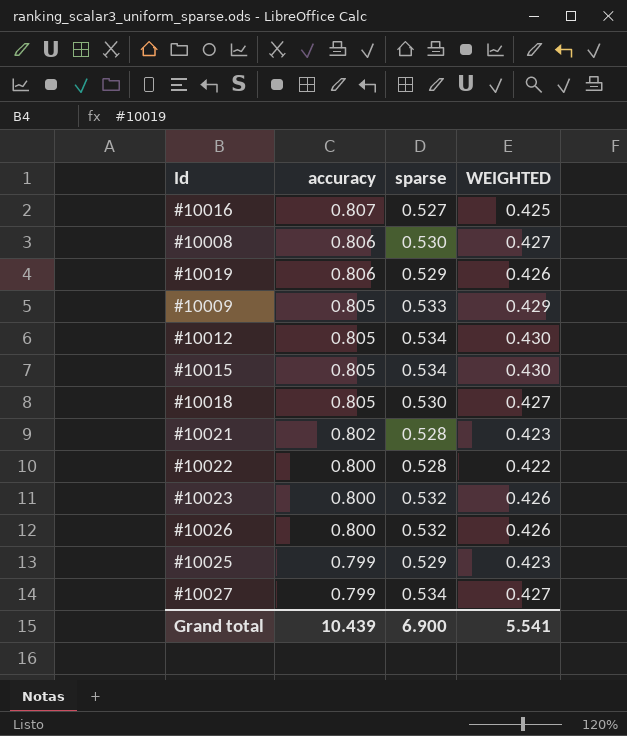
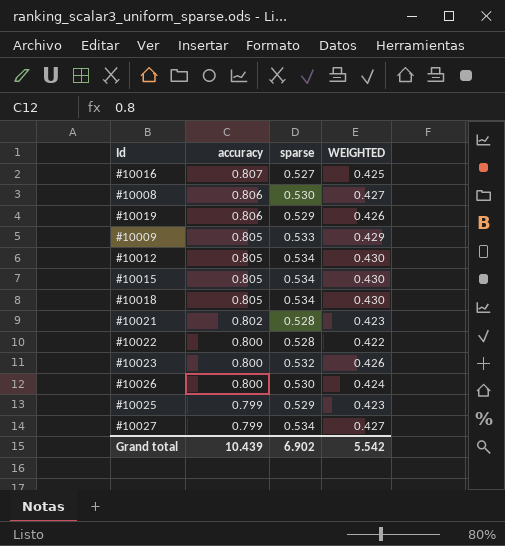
#10018 | sparse: 0.530 -> 0.534
#10018 | WEIGHTED: 0.427 -> 0.430
#10026 | sparse: 0.532 -> 0.530
#10026 | WEIGHTED: 0.426 -> 0.424
Grand total | sparse: 6.900 -> 6.902
Grand total | WEIGHTED: 5.541 -> 5.542

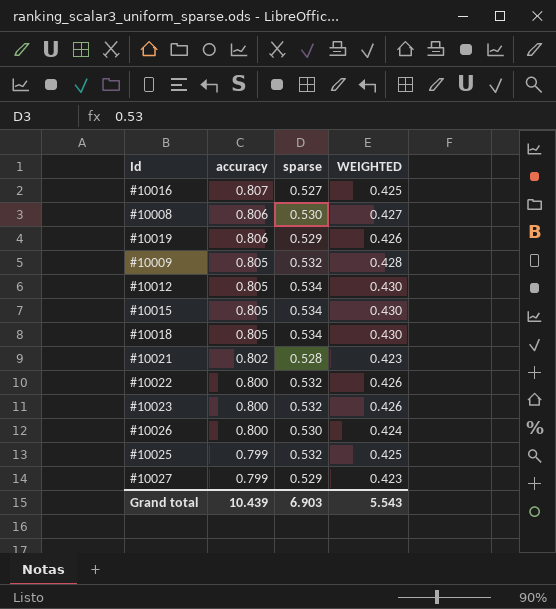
#10009 | sparse: 0.533 -> 0.532
#10009 | WEIGHTED: 0.429 -> 0.428
#10022 | sparse: 0.528 -> 0.532
#10022 | WEIGHTED: 0.422 -> 0.426
#10025 | sparse: 0.529 -> 0.532
#10025 | WEIGHTED: 0.423 -> 0.425
#10027 | sparse: 0.534 -> 0.529
#10027 | WEIGHTED: 0.427 -> 0.423
Grand total | sparse: 6.902 -> 6.903
Grand total | WEIGHTED: 5.542 -> 5.543

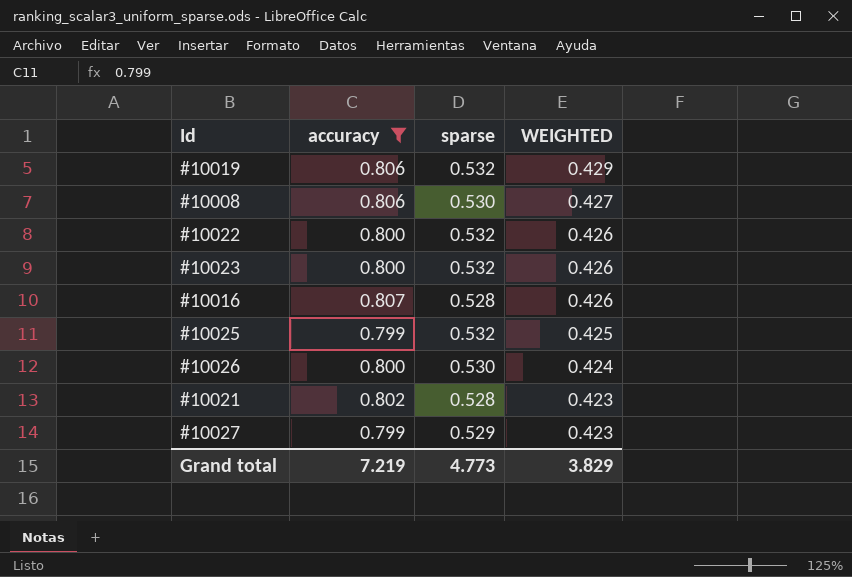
filter: none -> accuracy != 0.805
row order: accuracy descending -> WEIGHTED descending
#10019 | sparse: 0.529 -> 0.532
#10019 | WEIGHTED: 0.426 -> 0.429
#10016 | sparse: 0.527 -> 0.528
#10016 | WEIGHTED: 0.425 -> 0.426
Grand total | accuracy: 10.439 -> 7.219
Grand total | sparse: 6.903 -> 4.773
Grand total | WEIGHTED: 5.543 -> 3.829

